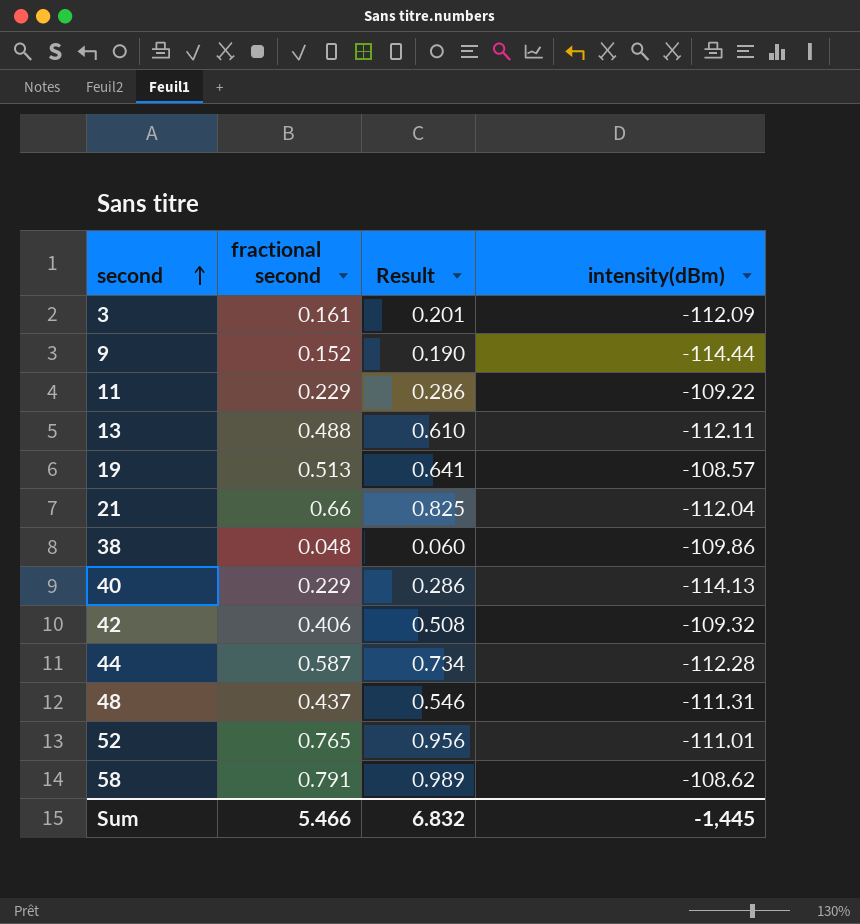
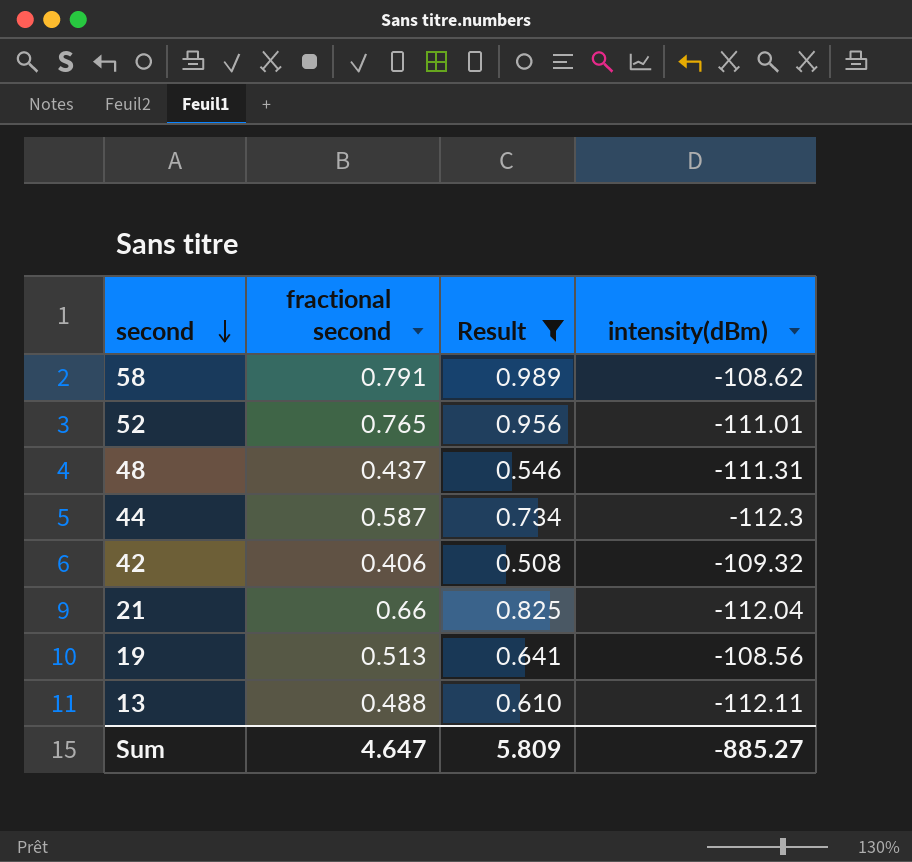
filter: none -> Result >= 0.508
row order: second ascending -> second descending
44 | intensity(dBm): -112.28 -> -112.3
19 | intensity(dBm): -108.57 -> -108.56
Sum | fractional second: 5.466 -> 4.647
Sum | Result: 6.832 -> 5.809
Sum | intensity(dBm): -1,445 -> -885.27

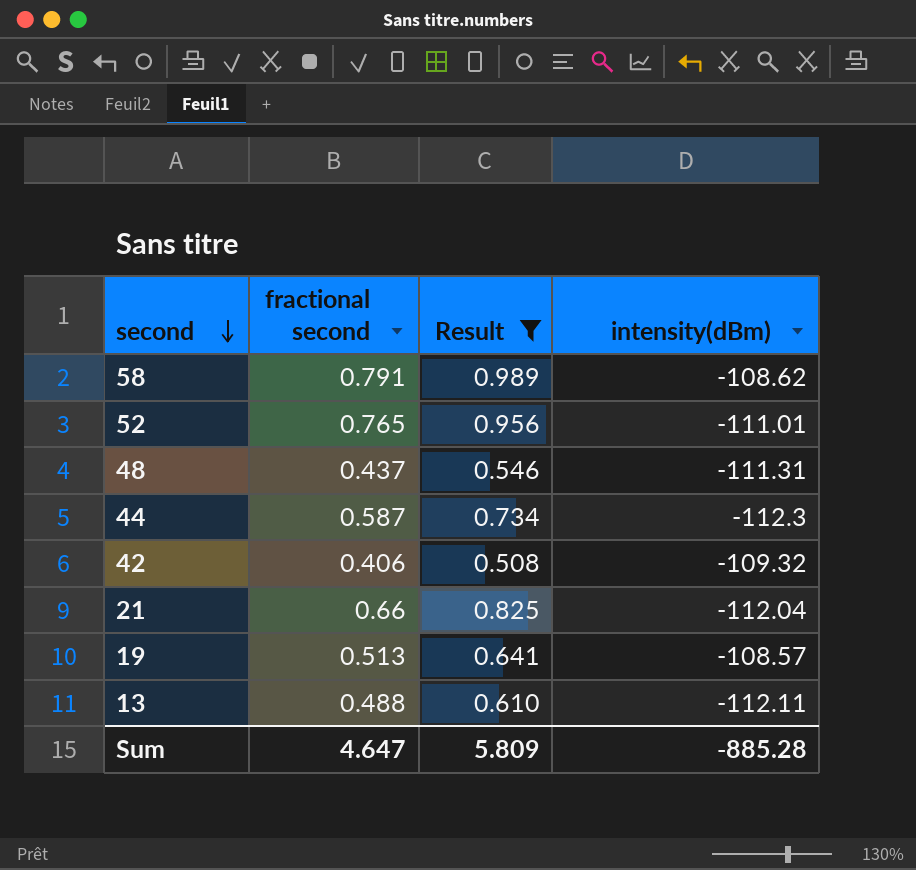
19 | intensity(dBm): -108.56 -> -108.57
Sum | intensity(dBm): -885.27 -> -885.28

